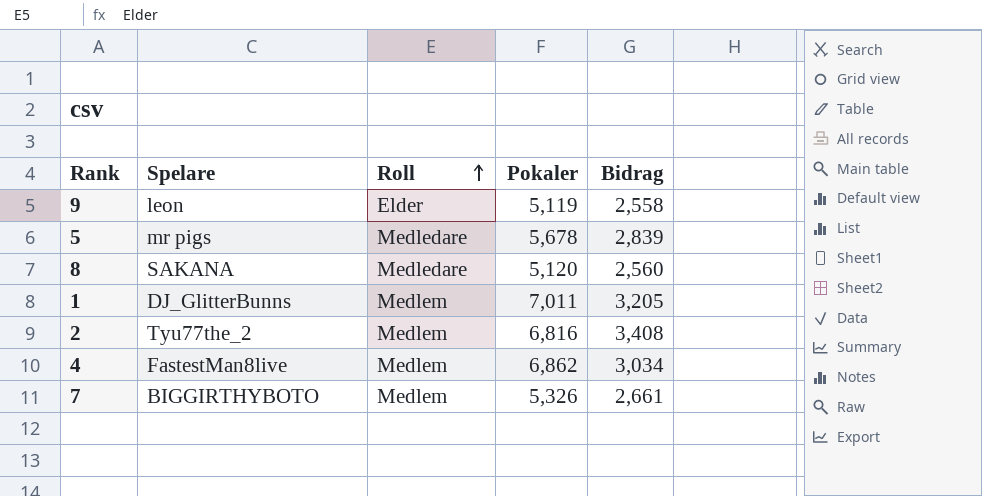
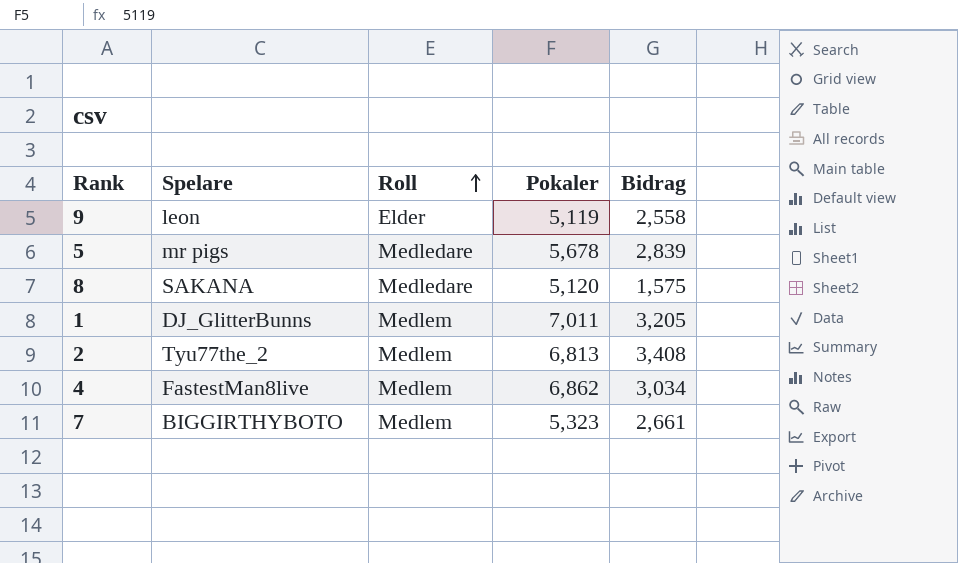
8 | Bidrag: 2,560 -> 1,575
2 | Pokaler: 6,816 -> 6,813
7 | Pokaler: 5,326 -> 5,323

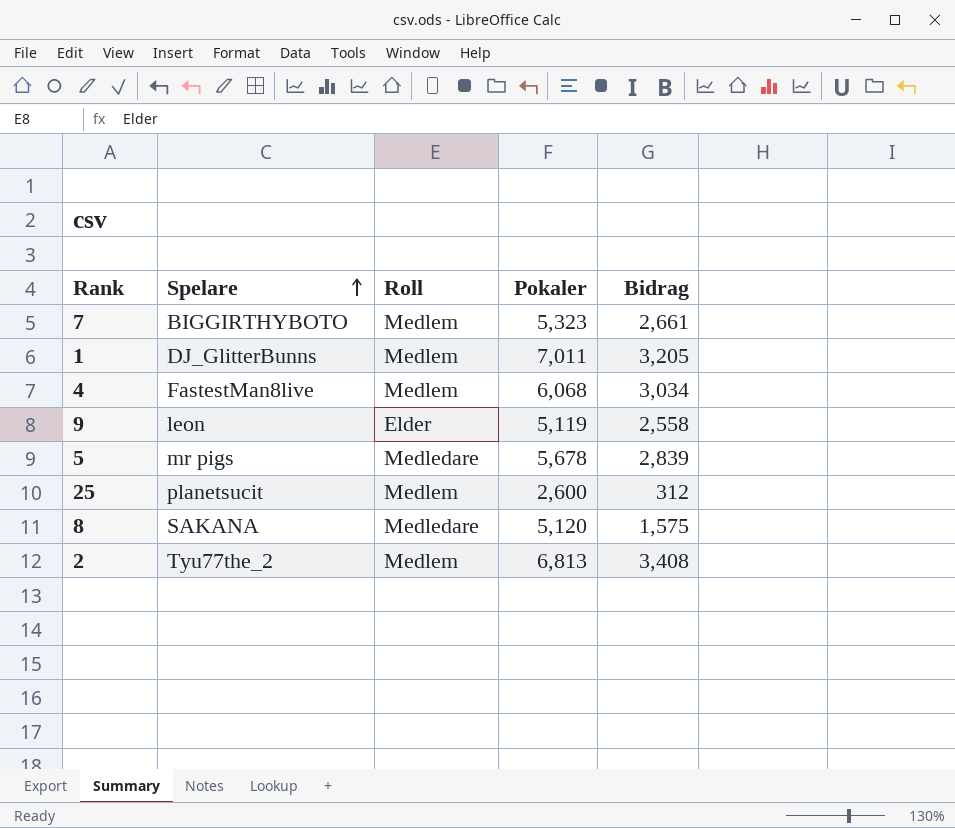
row order: Roll ascending -> Spelare ascending
4 | Pokaler: 6,862 -> 6,068
row 25: none -> planetsucit | Medlem | 2,600 | 312

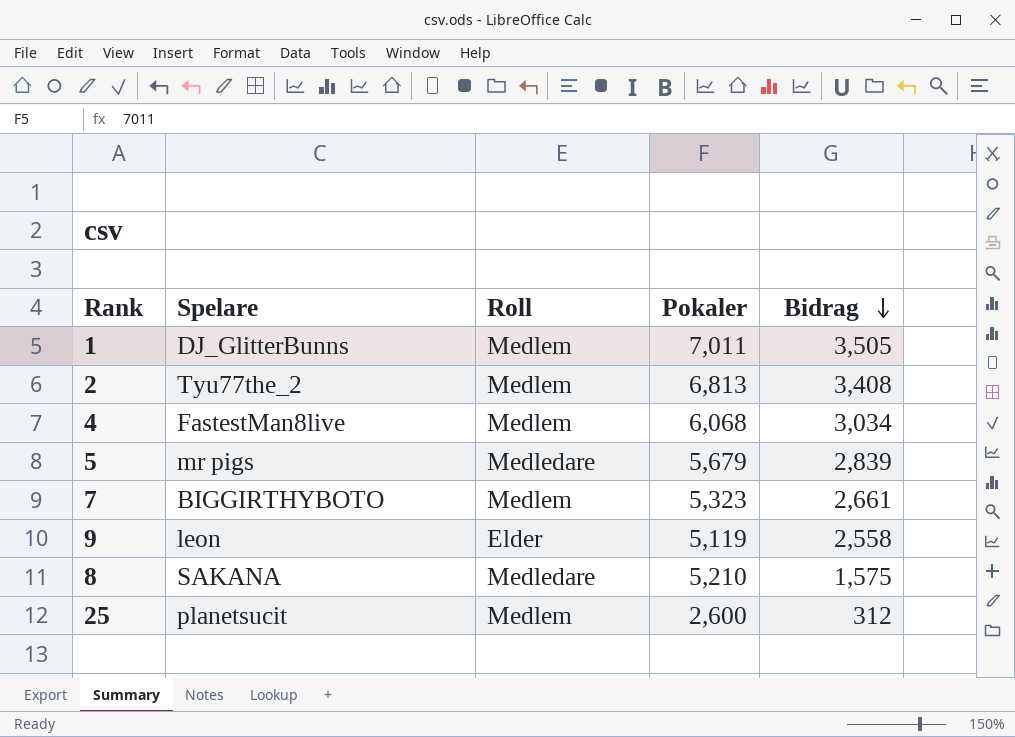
row order: Spelare ascending -> Bidrag descending
1 | Bidrag: 3,205 -> 3,505
5 | Pokaler: 5,678 -> 5,679
8 | Pokaler: 5,120 -> 5,210

